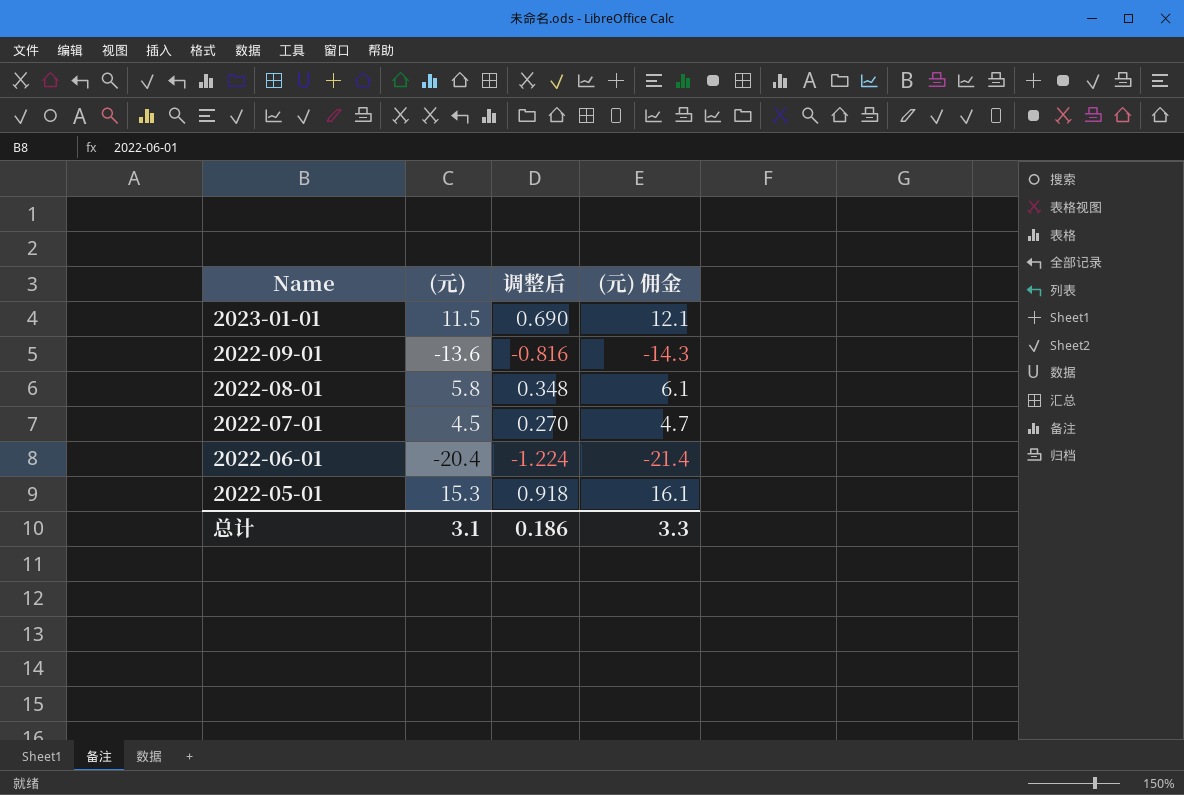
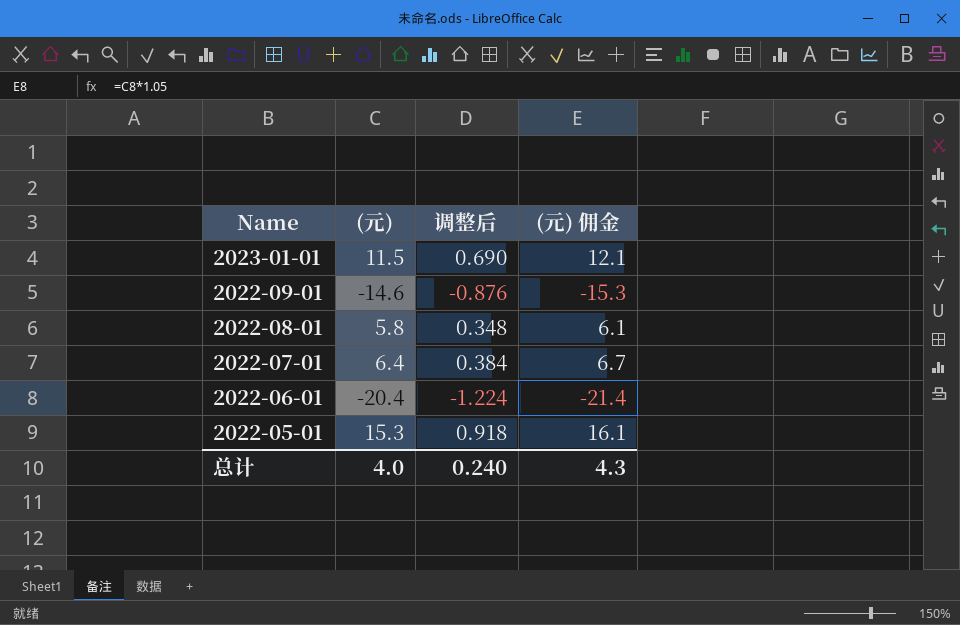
2022-09-01 | (元): -13.6 -> -14.6
2022-09-01 | 调整后: -0.816 -> -0.876
2022-09-01 | (元) 佣金: -14.3 -> -15.3
2022-07-01 | (元): 4.5 -> 6.4
2022-07-01 | 调整后: 0.270 -> 0.384
2022-07-01 | (元) 佣金: 4.7 -> 6.7
总计 | (元): 3.1 -> 4.0
总计 | 调整后: 0.186 -> 0.240
总计 | (元) 佣金: 3.3 -> 4.3

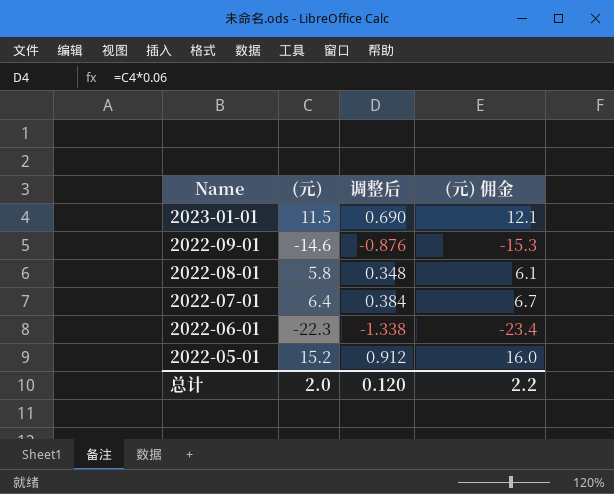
2022-06-01 | (元): -20.4 -> -22.3
2022-06-01 | 调整后: -1.224 -> -1.338
2022-06-01 | (元) 佣金: -21.4 -> -23.4
2022-05-01 | (元): 15.3 -> 15.2
2022-05-01 | 调整后: 0.918 -> 0.912
2022-05-01 | (元) 佣金: 16.1 -> 16.0
总计 | (元): 4.0 -> 2.0
总计 | 调整后: 0.240 -> 0.120
总计 | (元) 佣金: 4.3 -> 2.2

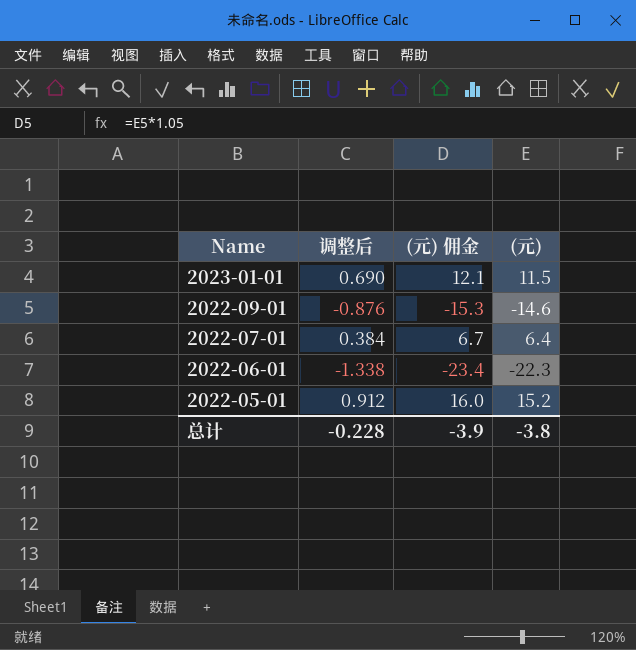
column (元) | position: 2 -> 4
row 2022-08-01: 5.8 | 0.348 | 6.1 -> none
总计 | 调整后: 0.120 -> -0.228
总计 | (元) 佣金: 2.2 -> -3.9
总计 | (元): 2.0 -> -3.8

